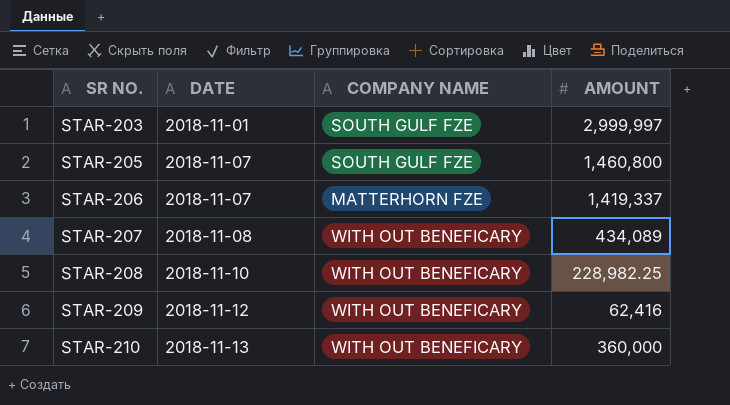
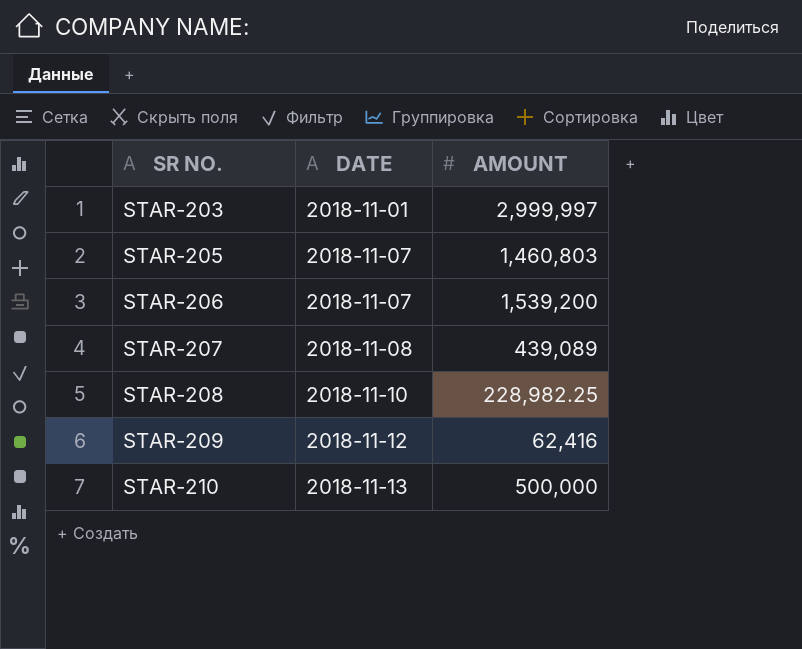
column COMPANY NAME | position: 3 -> none
STAR-205 | AMOUNT: 1,460,800 -> 1,460,803
STAR-206 | AMOUNT: 1,419,337 -> 1,539,200
STAR-207 | AMOUNT: 434,089 -> 439,089
STAR-210 | AMOUNT: 360,000 -> 500,000

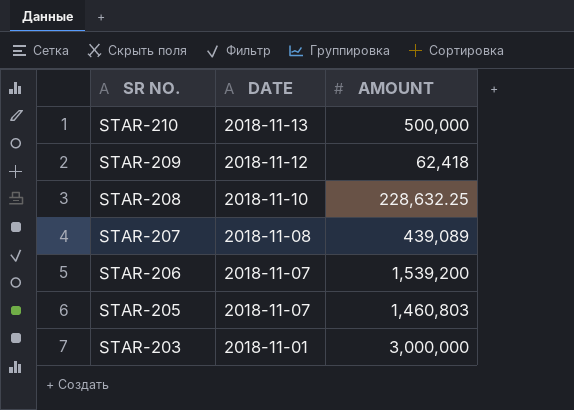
row order: SR NO. ascending -> SR NO. descending
STAR-209 | AMOUNT: 62,416 -> 62,418
STAR-208 | AMOUNT: 228,982.25 -> 228,632.25
STAR-203 | AMOUNT: 2,999,997 -> 3,000,000

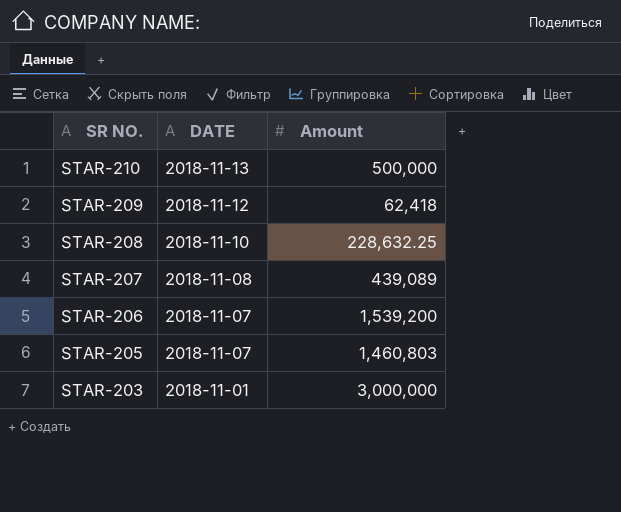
column name: AMOUNT -> Amount

